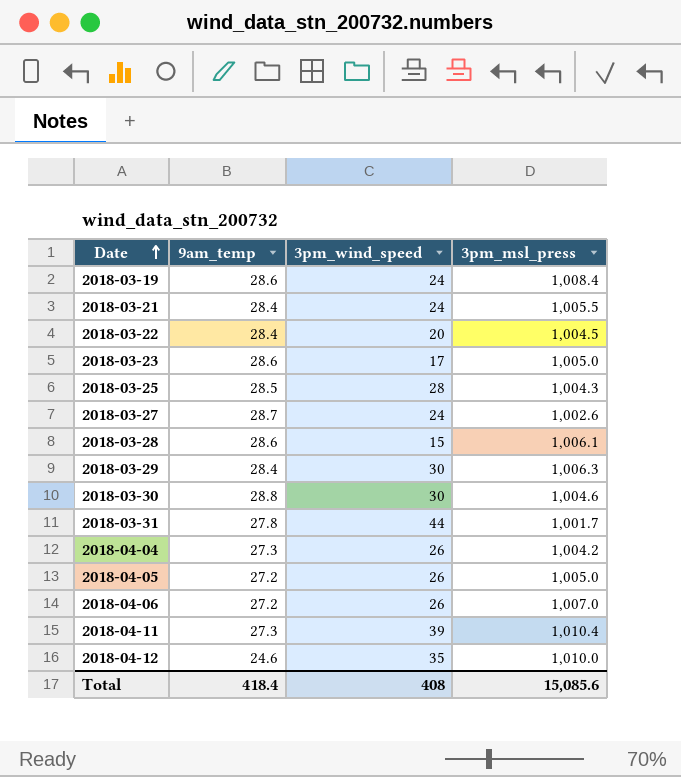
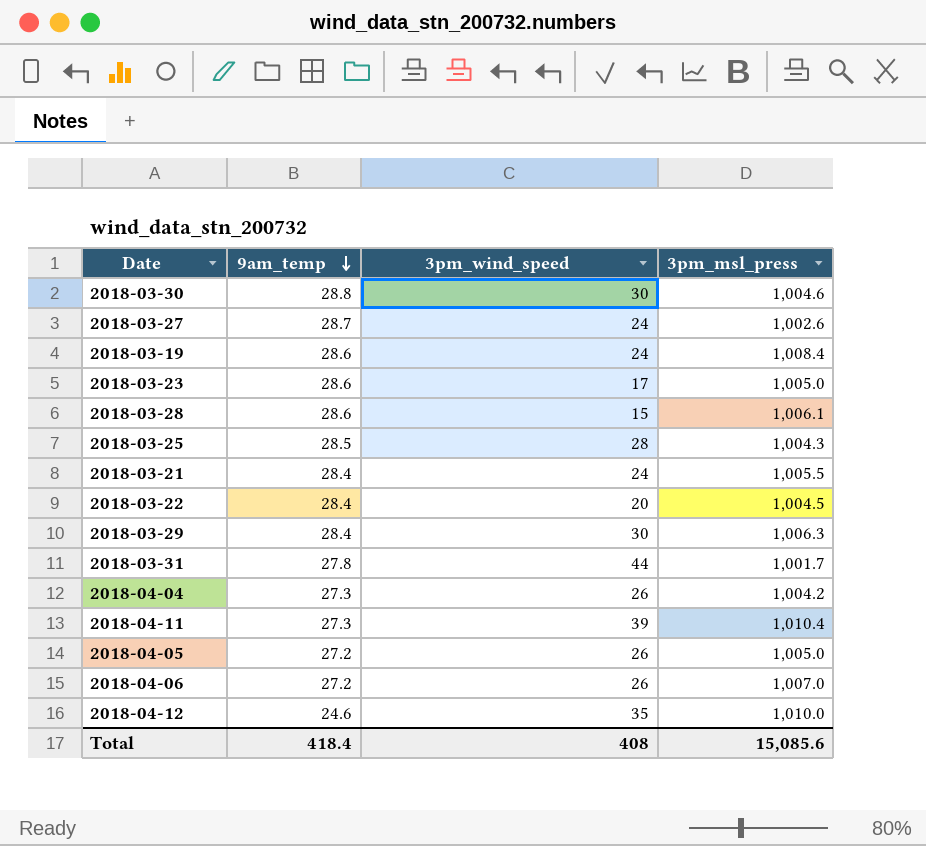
row order: Date ascending -> 9am_temp descending

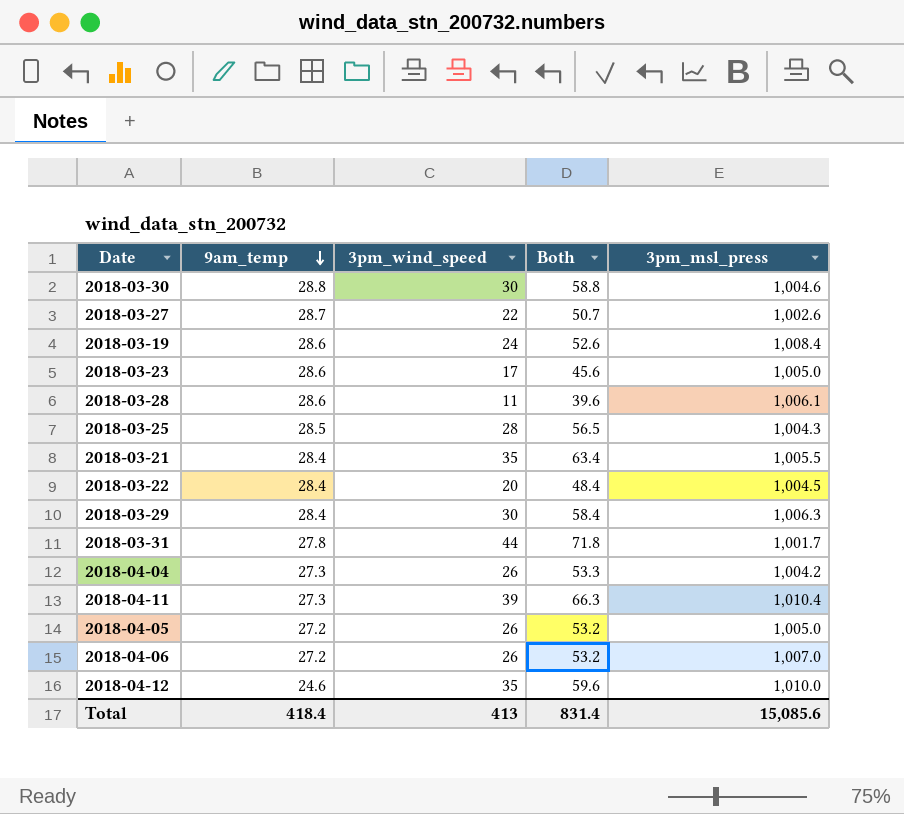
column Both | formula: none -> [9am_temp] + [3pm_wind_speed]
2018-03-27 | 3pm_wind_speed: 24 -> 22
2018-03-28 | 3pm_wind_speed: 15 -> 11
2018-03-21 | 3pm_wind_speed: 24 -> 35
Total | 3pm_wind_speed: 408 -> 413

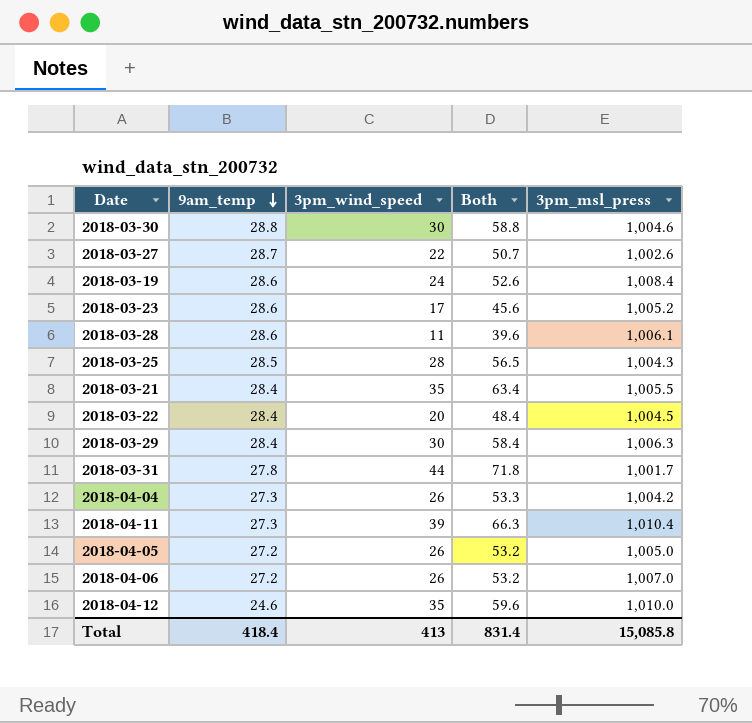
2018-03-23 | 3pm_msl_press: 1,005.0 -> 1,005.2
Total | 3pm_msl_press: 15,085.6 -> 15,085.8

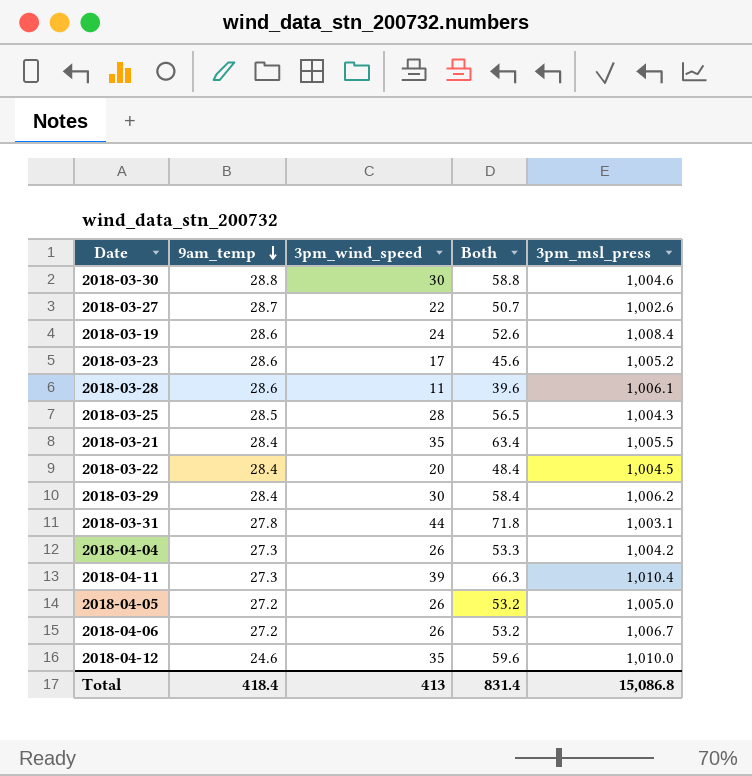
2018-03-29 | 3pm_msl_press: 1,006.3 -> 1,006.2
2018-03-31 | 3pm_msl_press: 1,001.7 -> 1,003.1
2018-04-06 | 3pm_msl_press: 1,007.0 -> 1,006.7
Total | 3pm_msl_press: 15,085.8 -> 15,086.8

